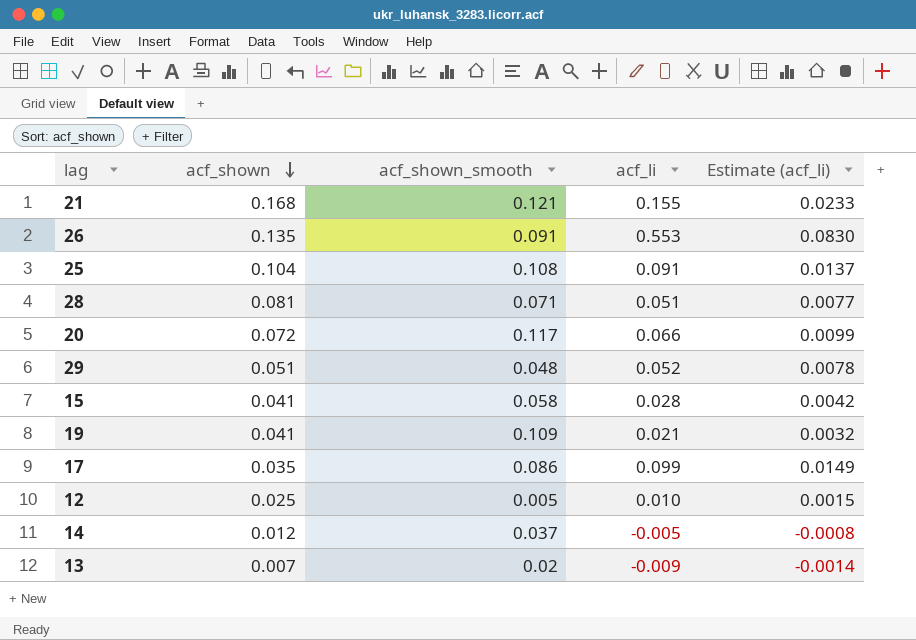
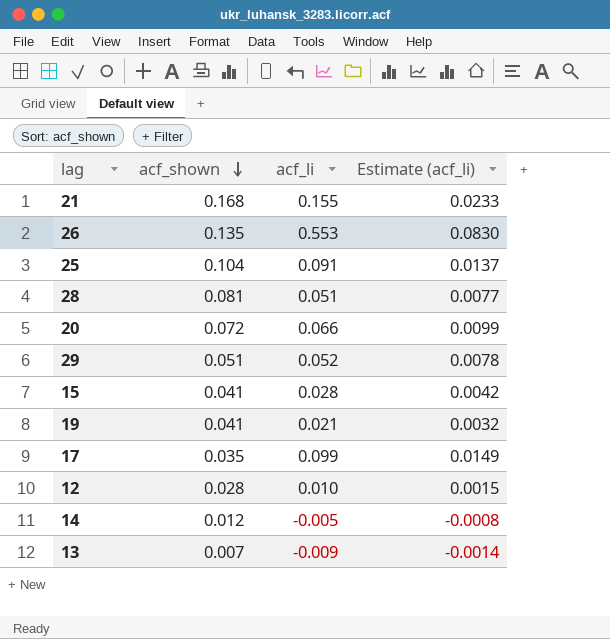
column acf_shown_smooth | position: 3 -> none
12 | acf_shown: 0.025 -> 0.028

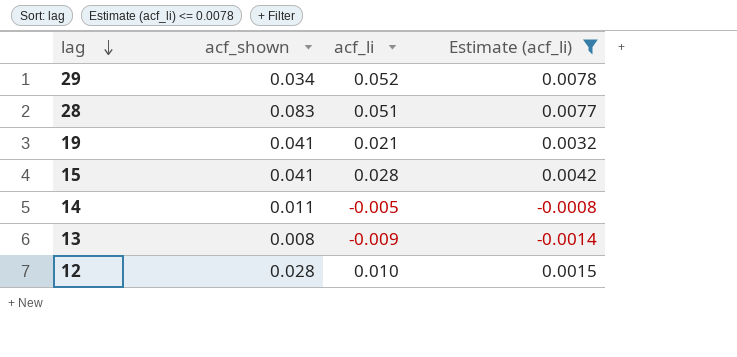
filter: none -> Estimate (acf_li) <= 0.0078
row order: acf_shown descending -> lag descending
29 | acf_shown: 0.051 -> 0.034
28 | acf_shown: 0.081 -> 0.083
14 | acf_shown: 0.012 -> 0.011
13 | acf_shown: 0.007 -> 0.008

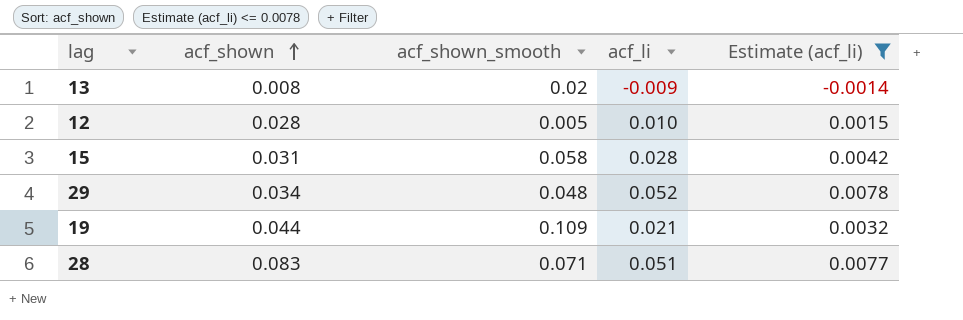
row order: lag descending -> acf_shown ascending
column acf_shown_smooth | position: none -> 3
row 14: 0.011 | -0.005 | -0.0008 -> none
15 | acf_shown: 0.041 -> 0.031
19 | acf_shown: 0.041 -> 0.044

